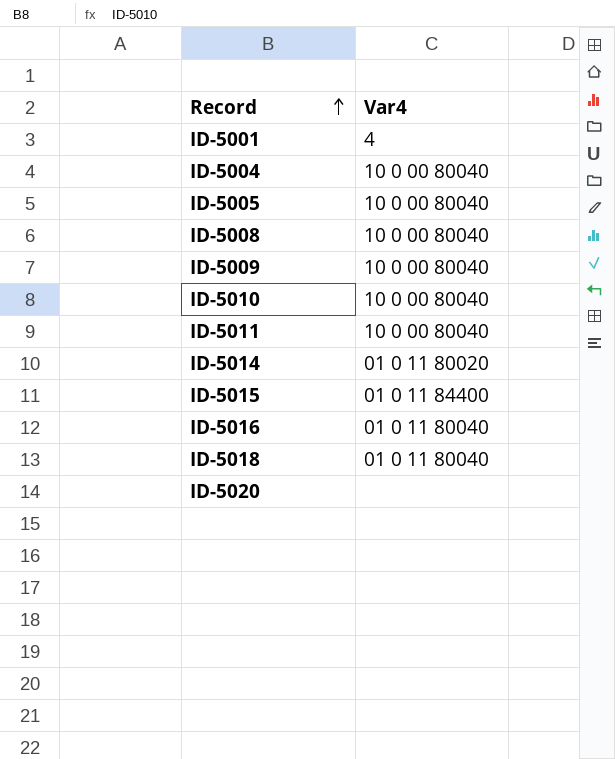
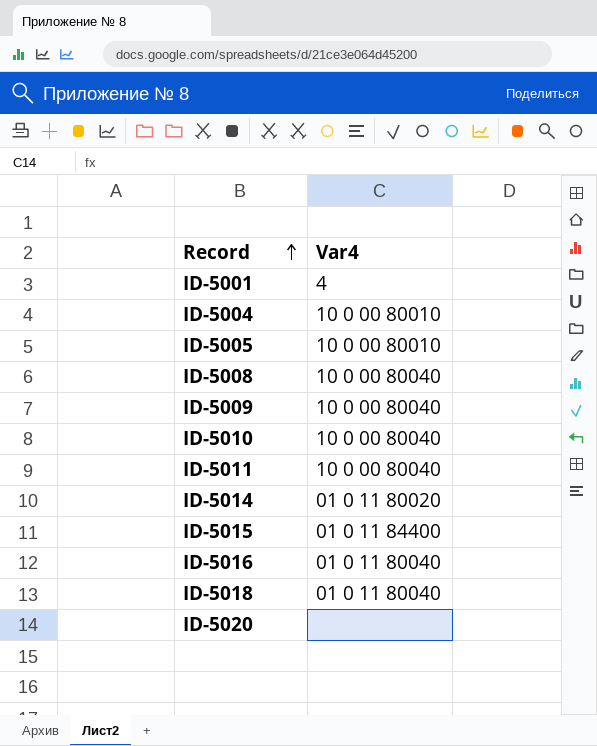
ID-5004 | Var4: 10 0 00 80040 -> 10 0 00 80010
ID-5005 | Var4: 10 0 00 80040 -> 10 0 00 80010

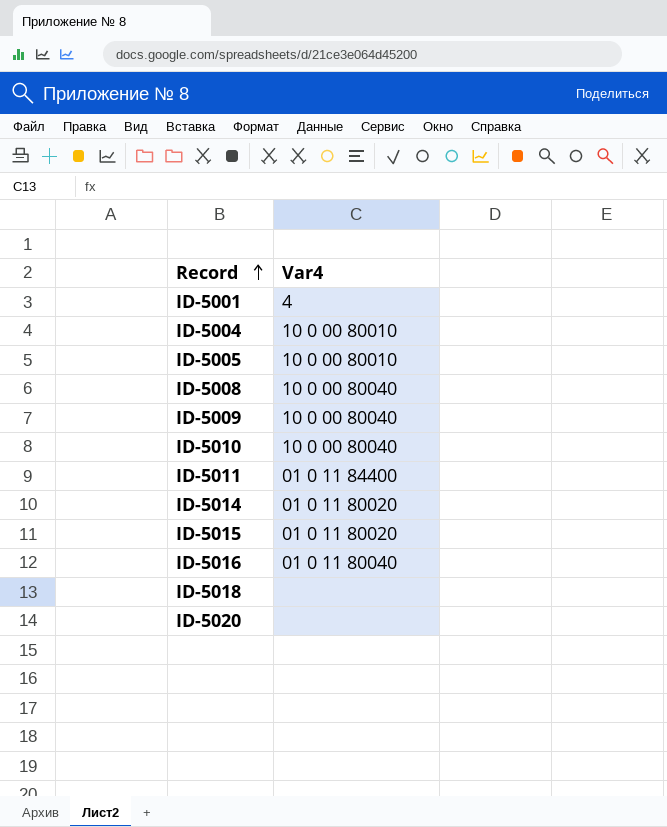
ID-5011 | Var4: 10 0 00 80040 -> 01 0 11 84400
ID-5015 | Var4: 01 0 11 84400 -> 01 0 11 80020
ID-5018 | Var4: 01 0 11 80040 -> none

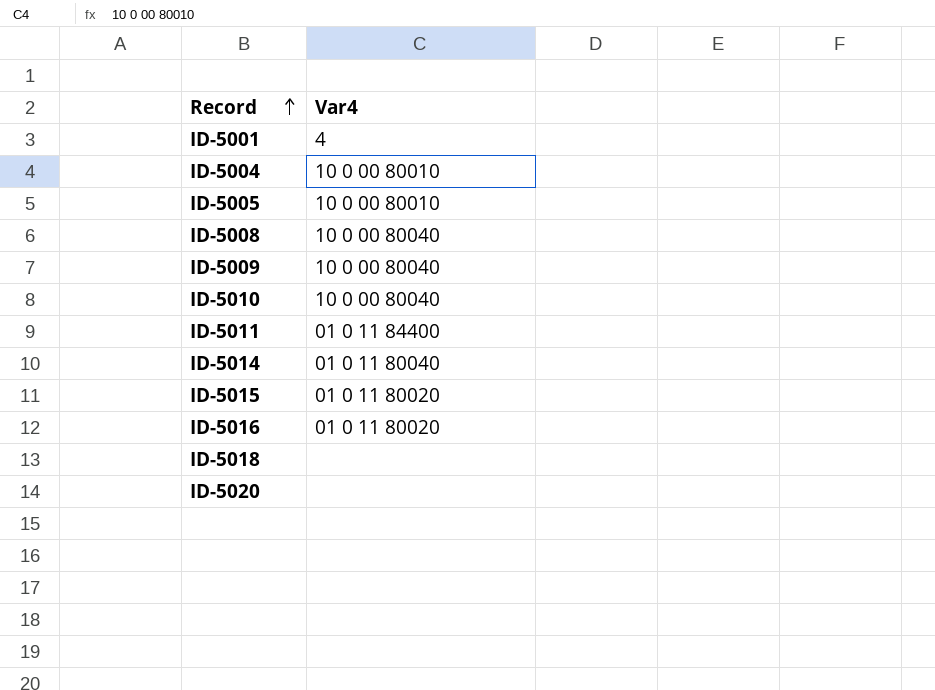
ID-5014 | Var4: 01 0 11 80020 -> 01 0 11 80040
ID-5016 | Var4: 01 0 11 80040 -> 01 0 11 80020

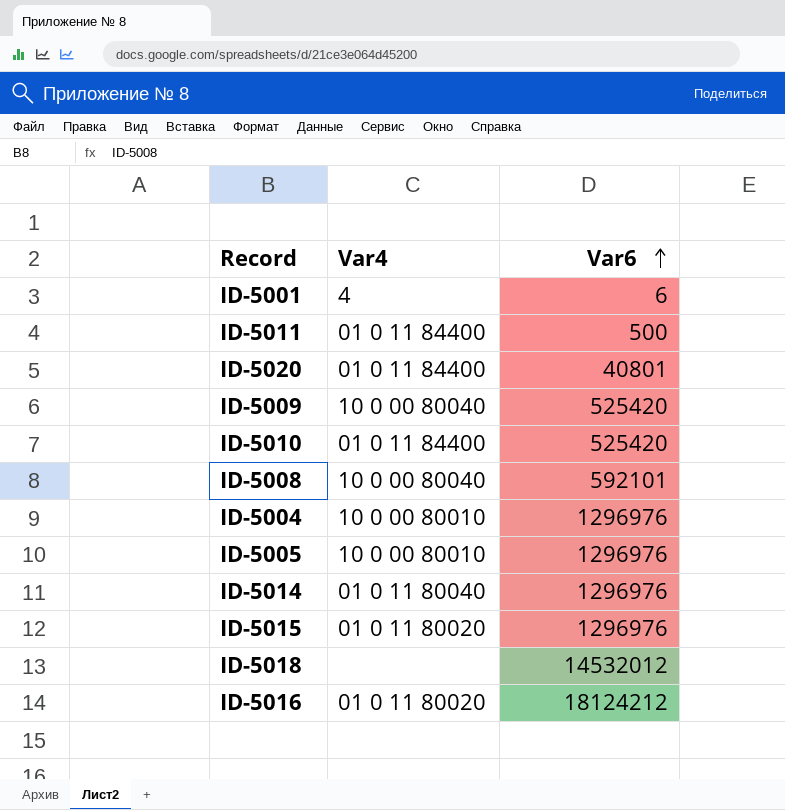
row order: Record ascending -> Var6 ascending
column Var6 | position: none -> 3
ID-5020 | Var4: none -> 01 0 11 84400
ID-5010 | Var4: 10 0 00 80040 -> 01 0 11 84400

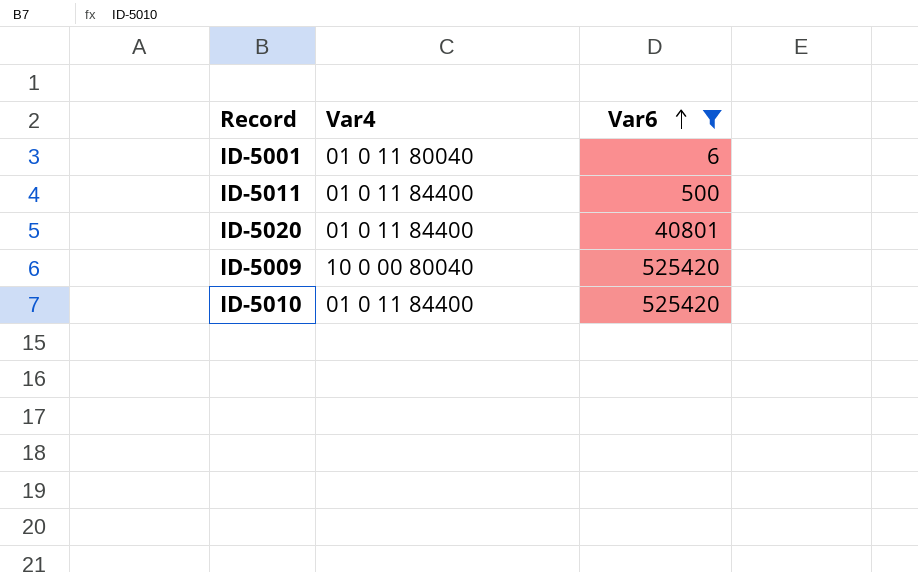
filter: none -> Var6 <= 525420
ID-5001 | Var4: 4 -> 01 0 11 80040

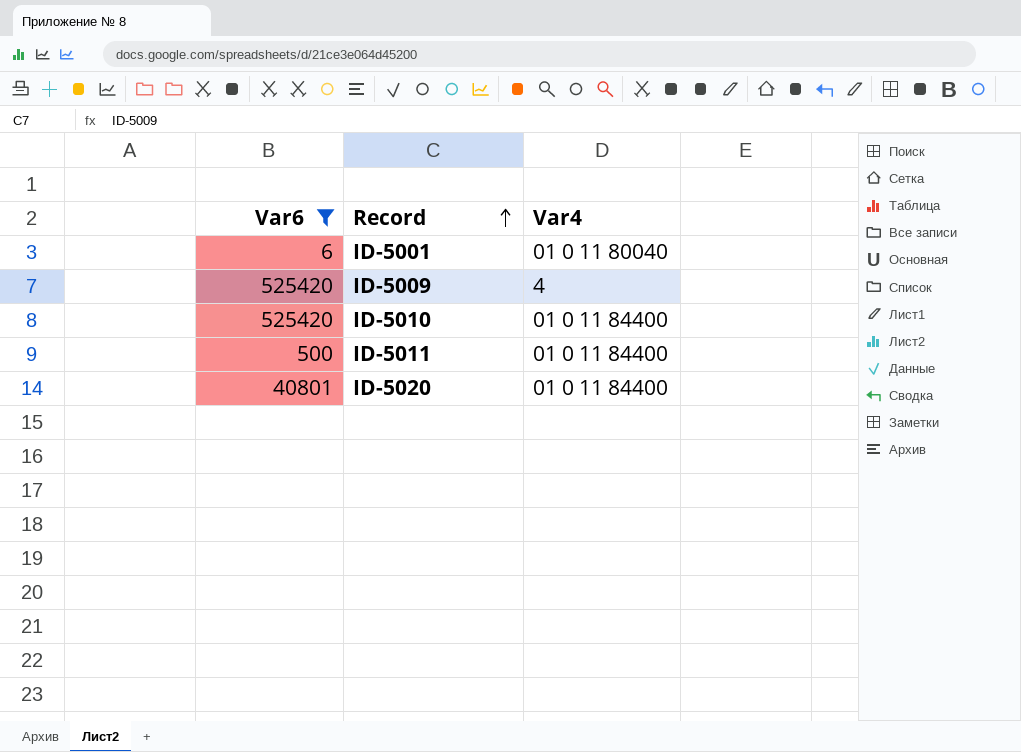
row order: Var6 ascending -> Record ascending
column Var6 | position: 3 -> 1
ID-5009 | Var4: 10 0 00 80040 -> 4

